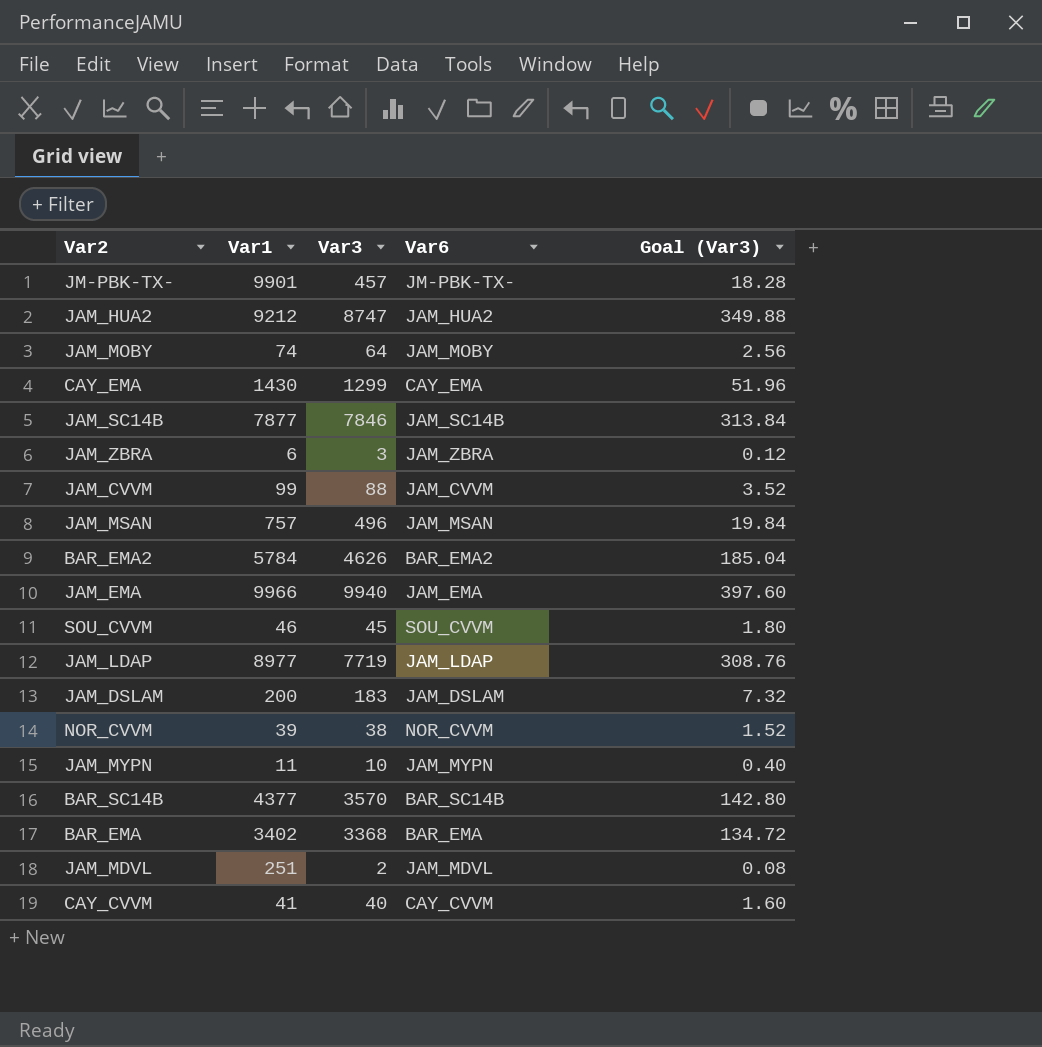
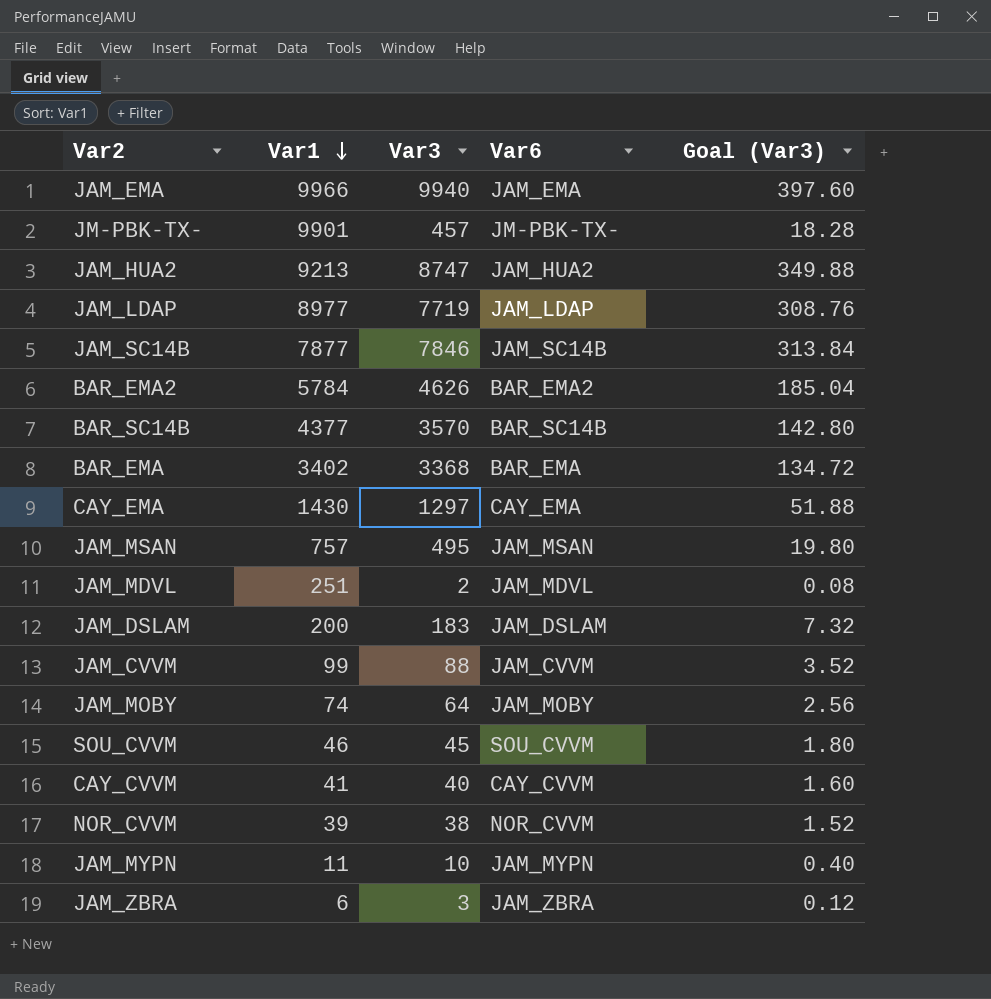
row order: none -> Var1 descending
JAM_HUA2 | Var1: 9212 -> 9213
CAY_EMA | Var3: 1299 -> 1297
CAY_EMA | Goal (Var3): 51.96 -> 51.88
JAM_MSAN | Var3: 496 -> 495
JAM_MSAN | Goal (Var3): 19.84 -> 19.80

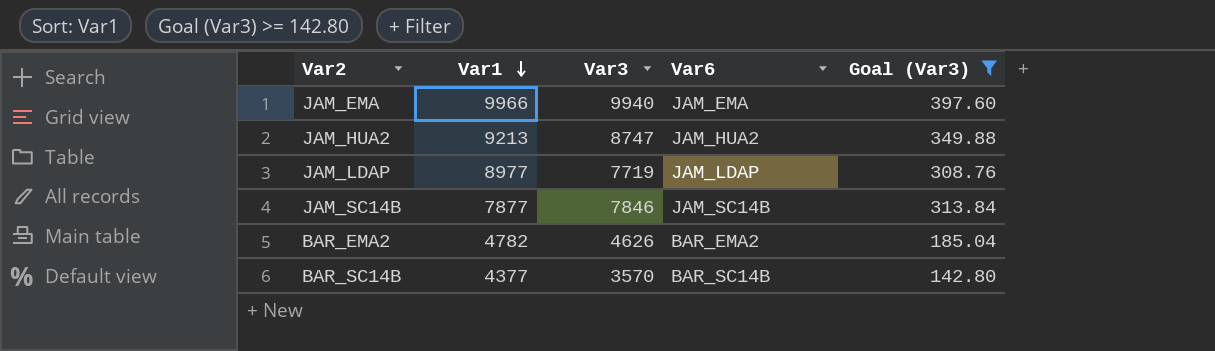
filter: none -> Goal (Var3) >= 142.80
BAR_EMA2 | Var1: 5784 -> 4782

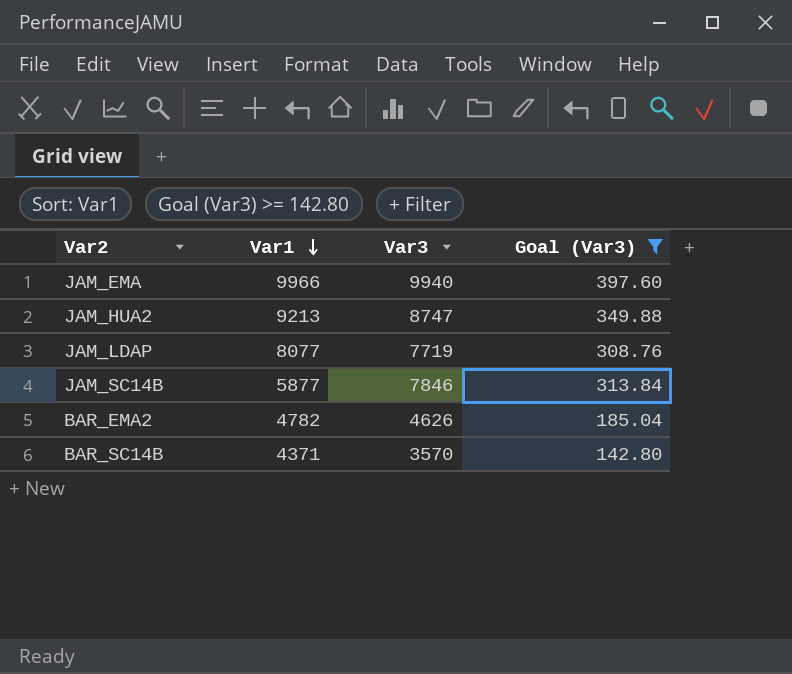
column Var6 | position: 4 -> none
JAM_LDAP | Var1: 8977 -> 8077
JAM_SC14B | Var1: 7877 -> 5877
BAR_SC14B | Var1: 4377 -> 4371

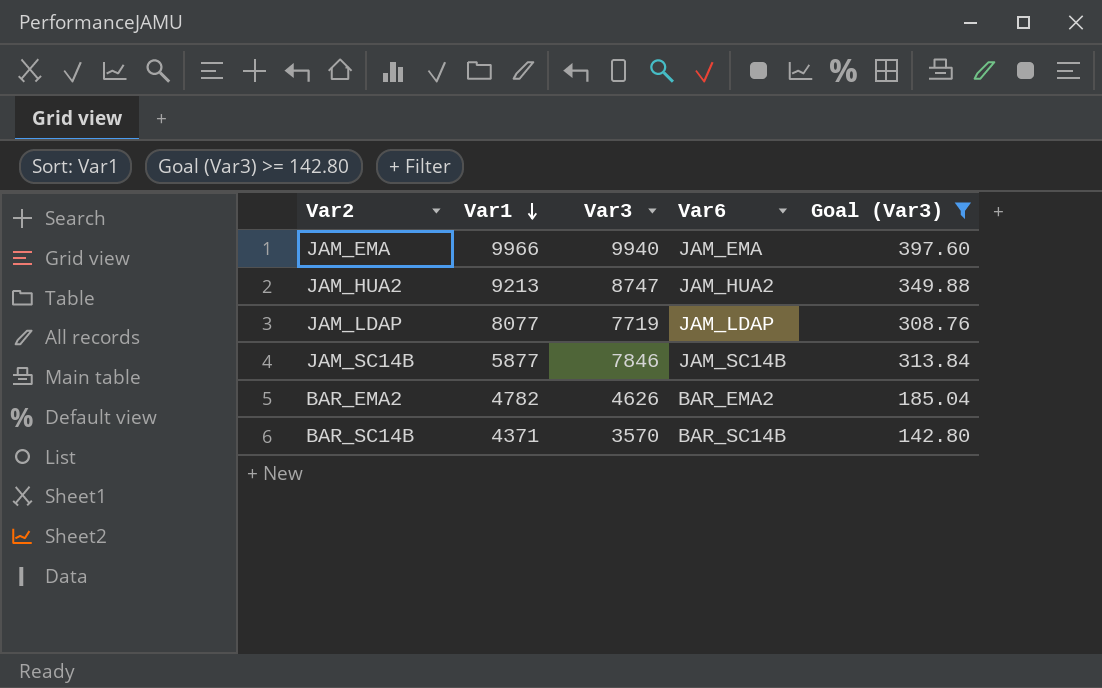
column Var6 | position: none -> 4

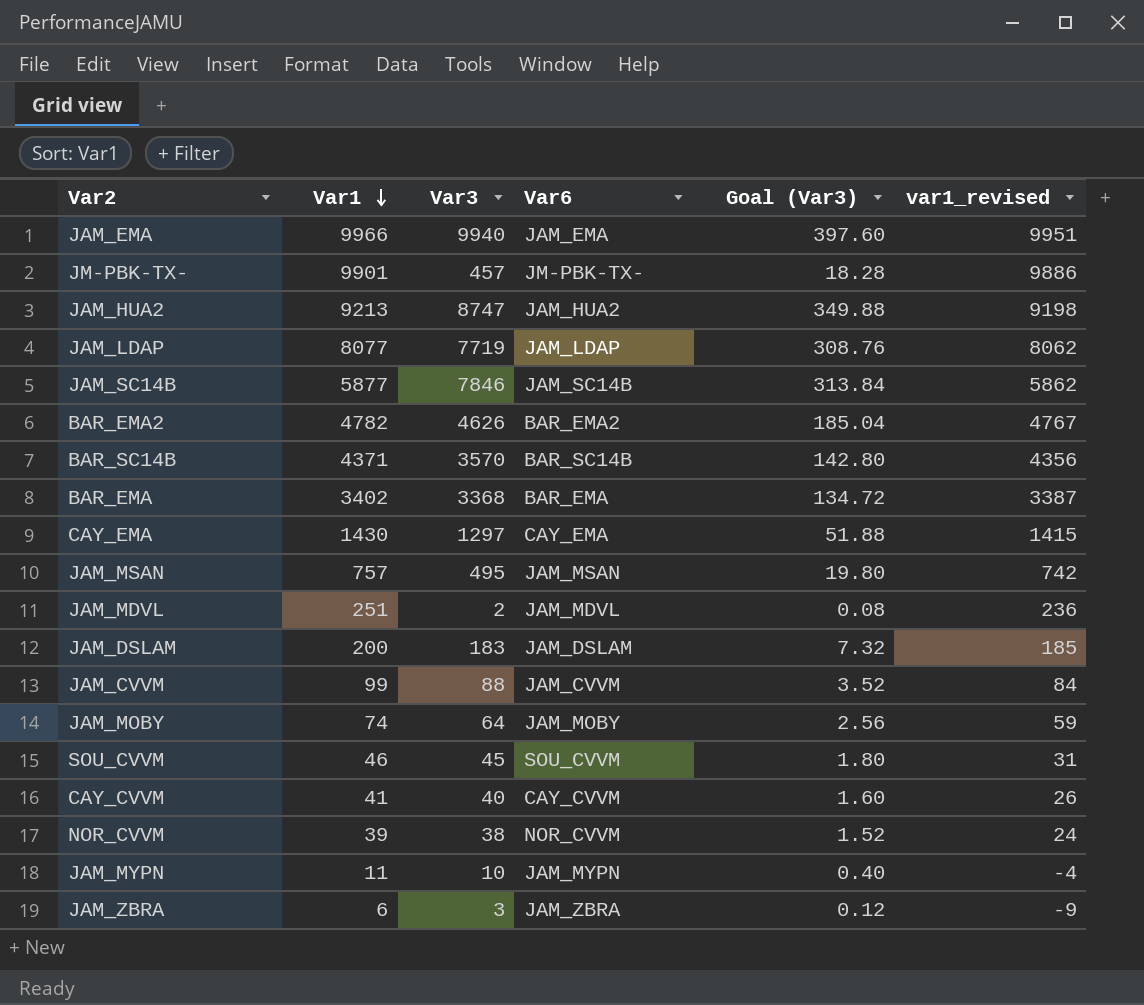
filter: Goal (Var3) >= 142.80 -> none
column var1_revised | formula: none -> [Var1] - 15

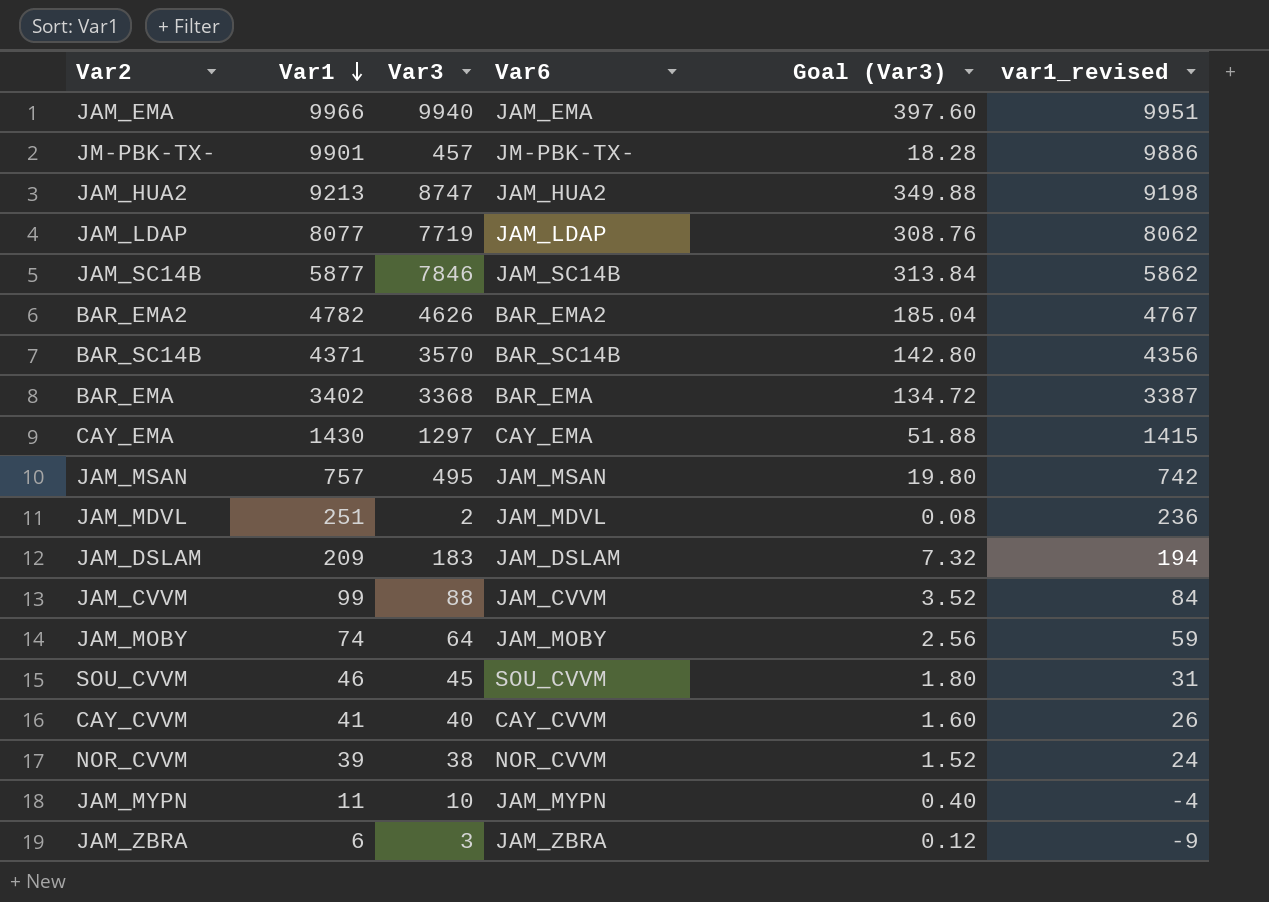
JAM_DSLAM | Var1: 200 -> 209
JAM_DSLAM | var1_revised: 185 -> 194

